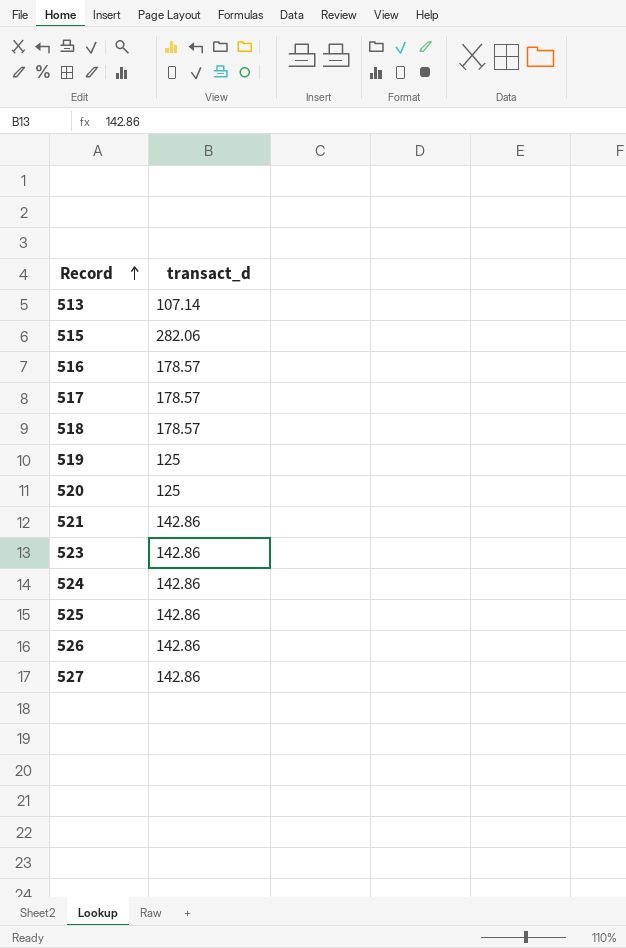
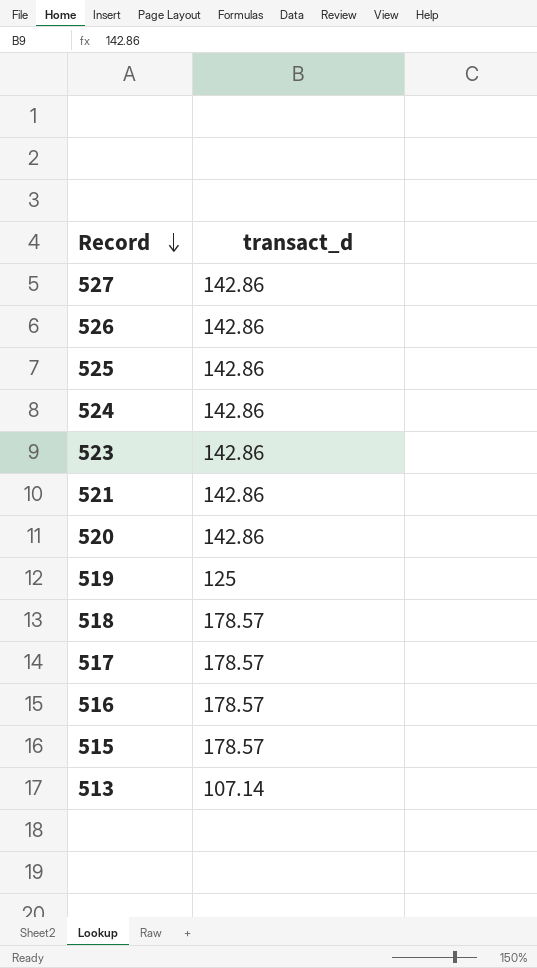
row order: Record ascending -> Record descending
520 | transact_d: 125 -> 142.86
515 | transact_d: 282.06 -> 178.57

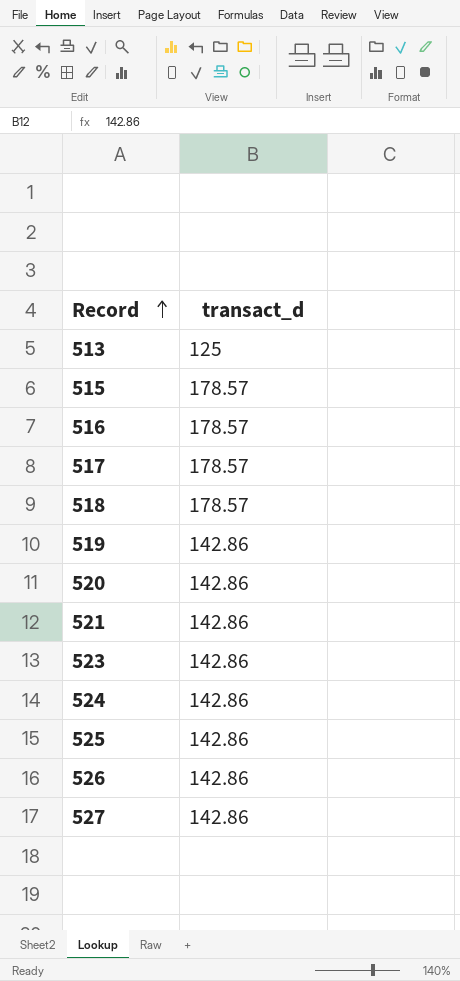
row order: Record descending -> Record ascending
513 | transact_d: 107.14 -> 125
519 | transact_d: 125 -> 142.86

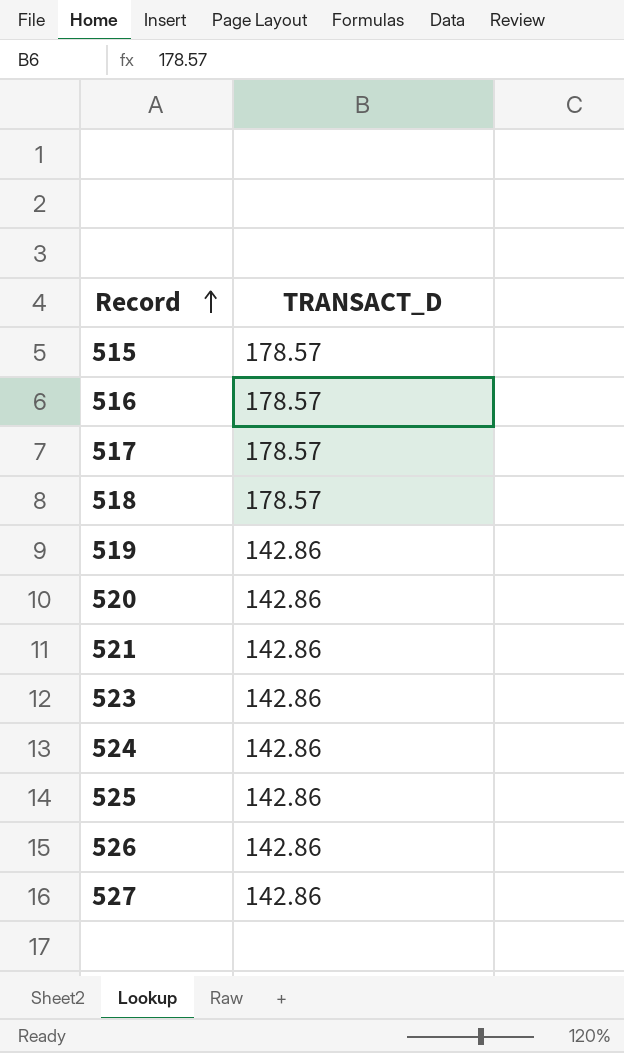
column name: transact_d -> TRANSACT_D
row 513: 125 -> none

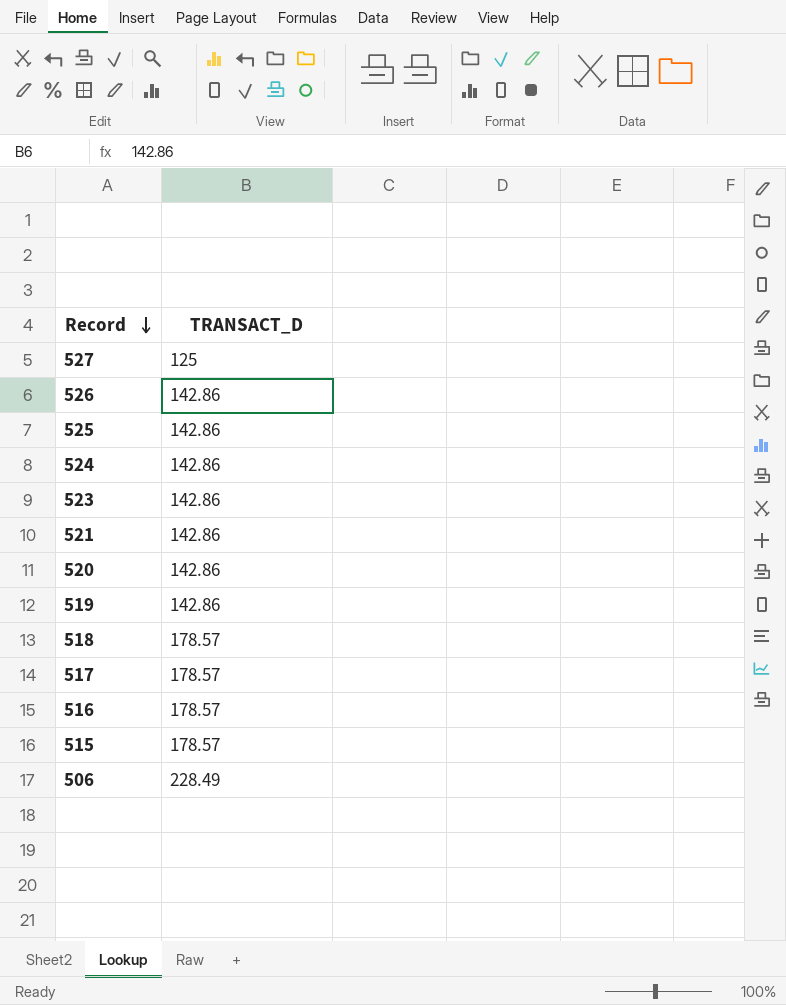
row order: Record ascending -> Record descending
527 | TRANSACT_D: 142.86 -> 125
row 506: none -> 228.49

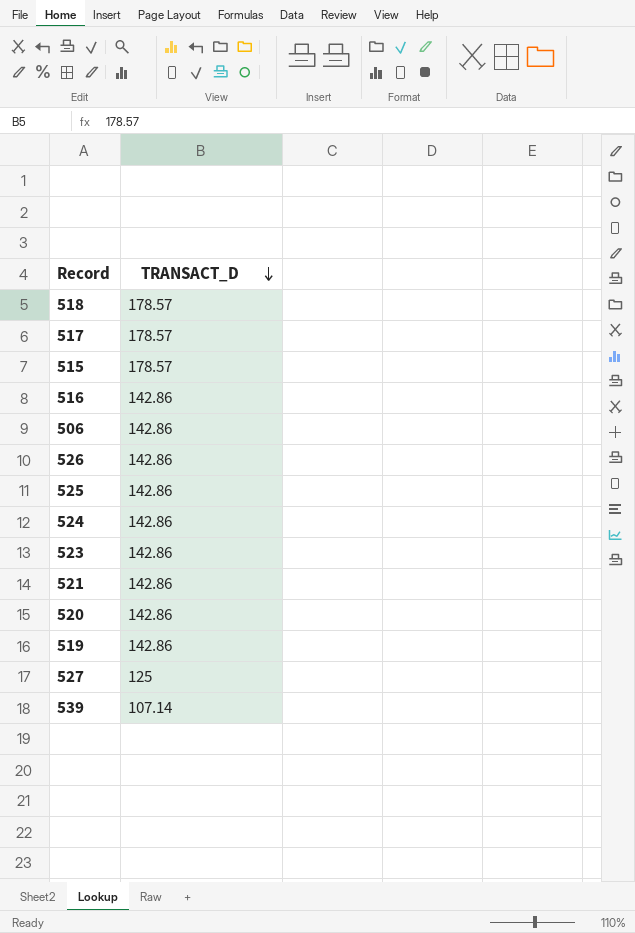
row order: Record descending -> TRANSACT_D descending
516 | TRANSACT_D: 178.57 -> 142.86
506 | TRANSACT_D: 228.49 -> 142.86
row 539: none -> 107.14

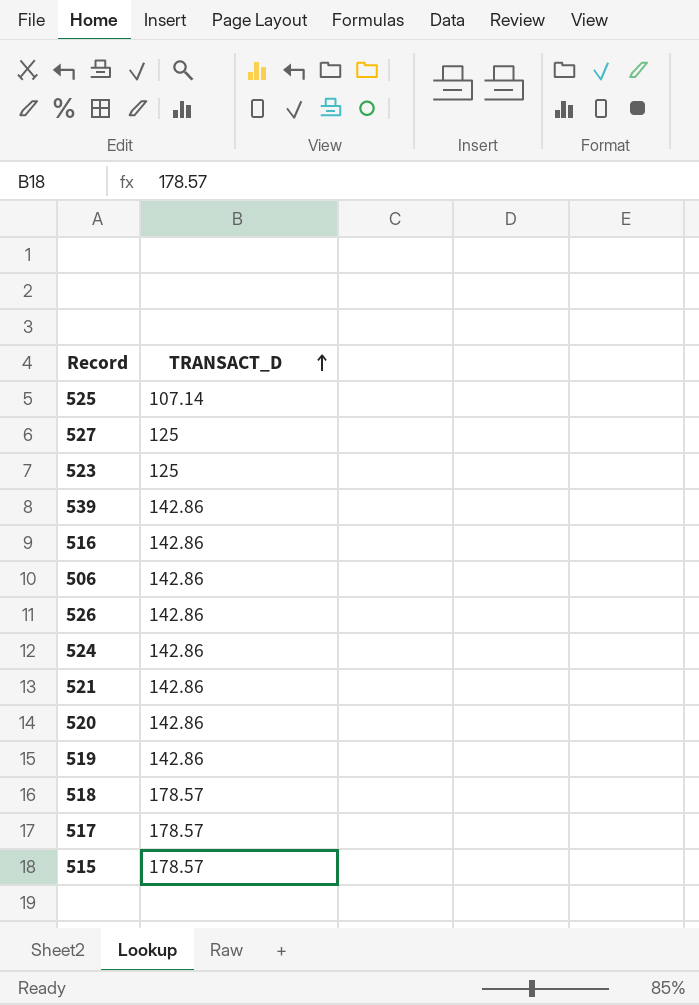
row order: TRANSACT_D descending -> TRANSACT_D ascending
525 | TRANSACT_D: 142.86 -> 107.14
523 | TRANSACT_D: 142.86 -> 125
539 | TRANSACT_D: 107.14 -> 142.86

